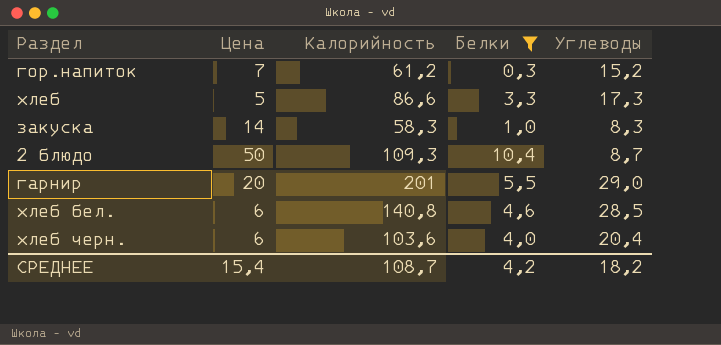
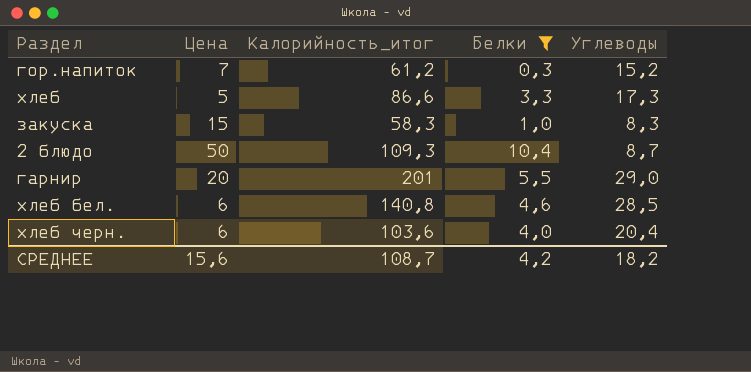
column name: Калорийность -> Калорийность_итог
закуска | Цена: 14 -> 15
СРЕДНЕЕ | Цена: 15,4 -> 15,6

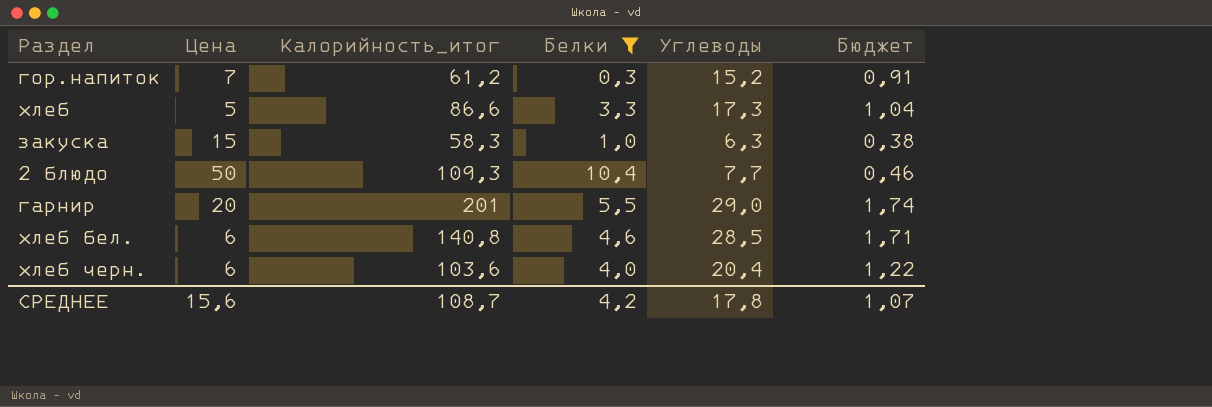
column Бюджет | formula: none -> [Углеводы] * 0,06
закуска | Углеводы: 8,3 -> 6,3
2 блюдо | Углеводы: 8,7 -> 7,7
СРЕДНЕЕ | Углеводы: 18,2 -> 17,8

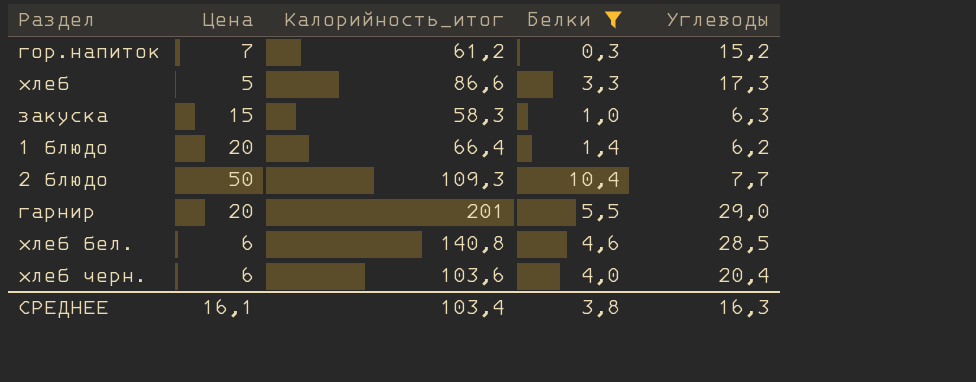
column Бюджет | formula: [Углеводы] * 0,06 -> none
row 1 блюдо: none -> 20 | 66,4 | 1,4 | 6,2
СРЕДНЕЕ | Цена: 15,6 -> 16,1
СРЕДНЕЕ | Калорийность_итог: 108,7 -> 103,4
СРЕДНЕЕ | Белки: 4,2 -> 3,8
СРЕДНЕЕ | Углеводы: 17,8 -> 16,3

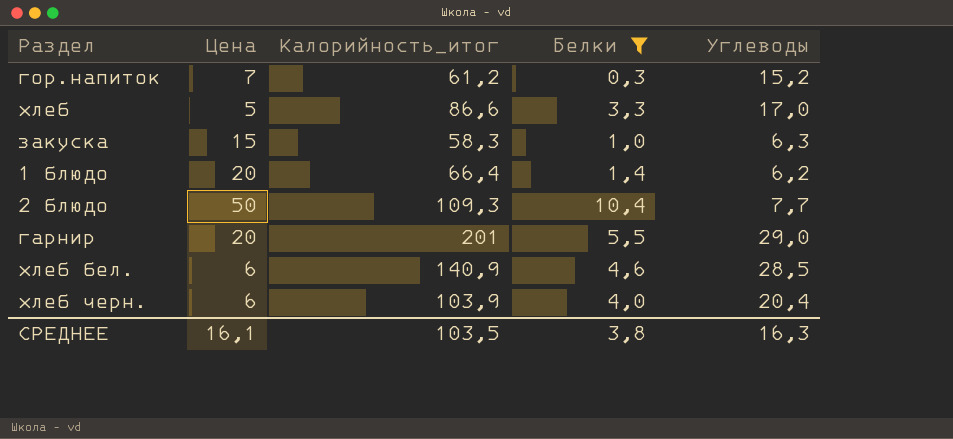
хлеб | Углеводы: 17,3 -> 17,0
хлеб бел. | Калорийность_итог: 140,8 -> 140,9
хлеб черн. | Калорийность_итог: 103,6 -> 103,9
СРЕДНЕЕ | Калорийность_итог: 103,4 -> 103,5

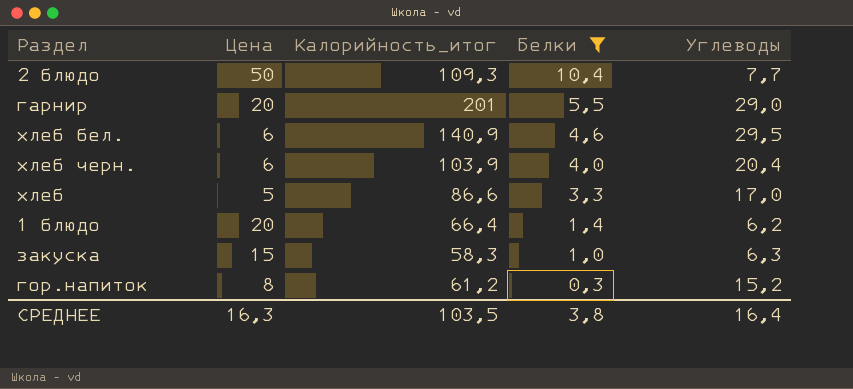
row order: none -> Белки descending
хлеб бел. | Углеводы: 28,5 -> 29,5
гор.напиток | Цена: 7 -> 8
СРЕДНЕЕ | Цена: 16,1 -> 16,3
СРЕДНЕЕ | Углеводы: 16,3 -> 16,4

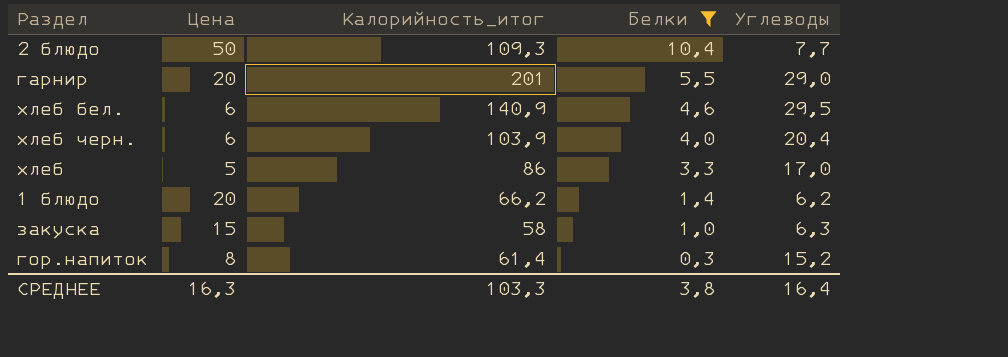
хлеб | Калорийность_итог: 86,6 -> 86
1 блюдо | Калорийность_итог: 66,4 -> 66,2
закуска | Калорийность_итог: 58,3 -> 58
гор.напиток | Калорийность_итог: 61,2 -> 61,4
СРЕДНЕЕ | Калорийность_итог: 103,5 -> 103,3

